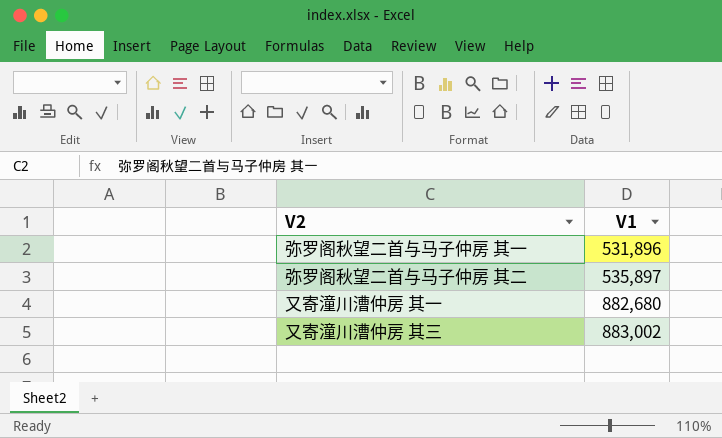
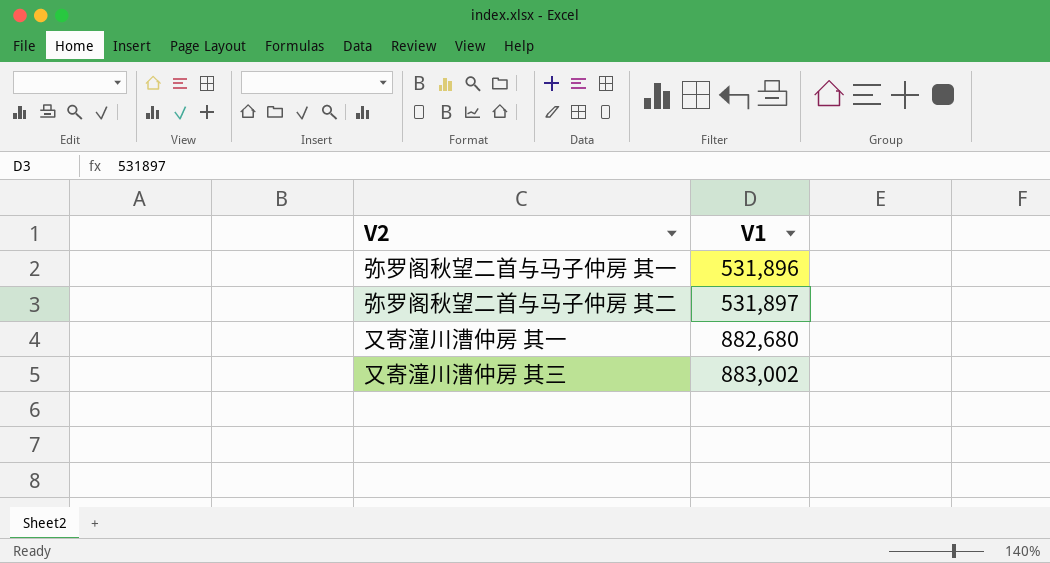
弥罗阁秋望二首与马子仲房 其二 | V1: 535,897 -> 531,897

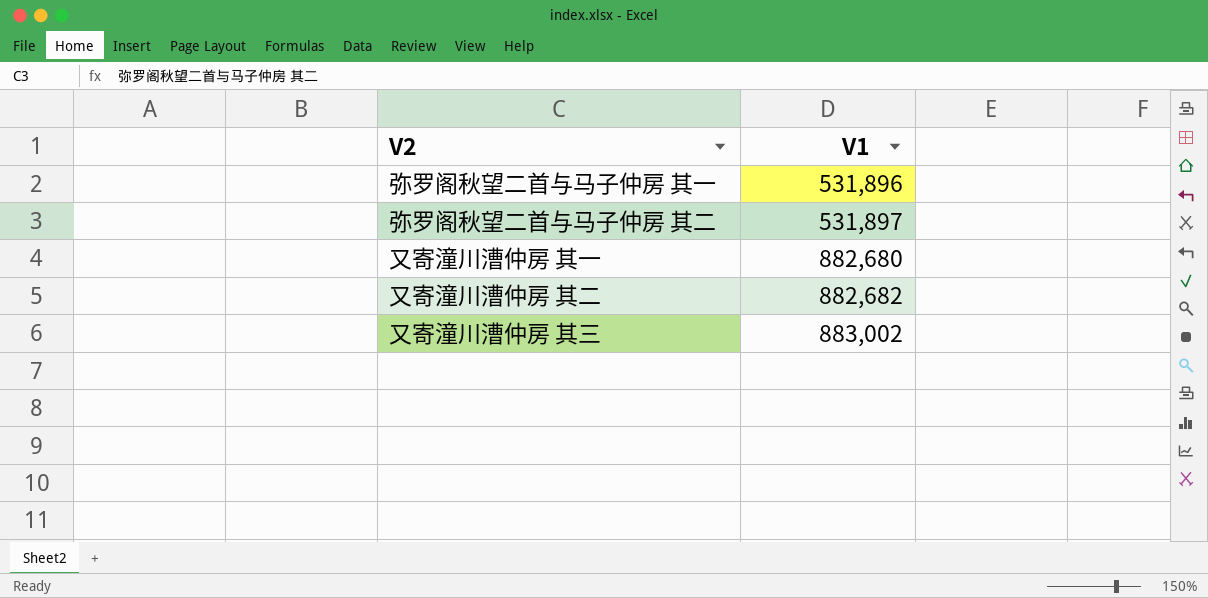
row 又寄潼川漕仲房 其二: none -> 882,682

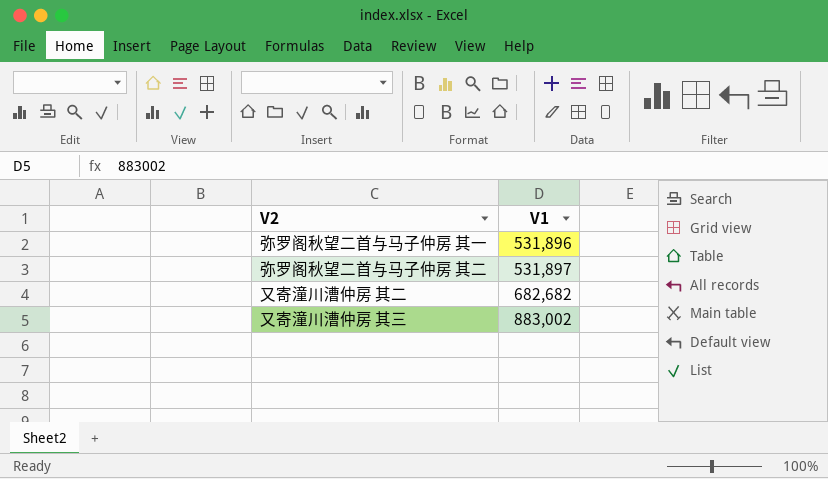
row 又寄潼川漕仲房 其一: 882,680 -> none
又寄潼川漕仲房 其二 | V1: 882,682 -> 682,682

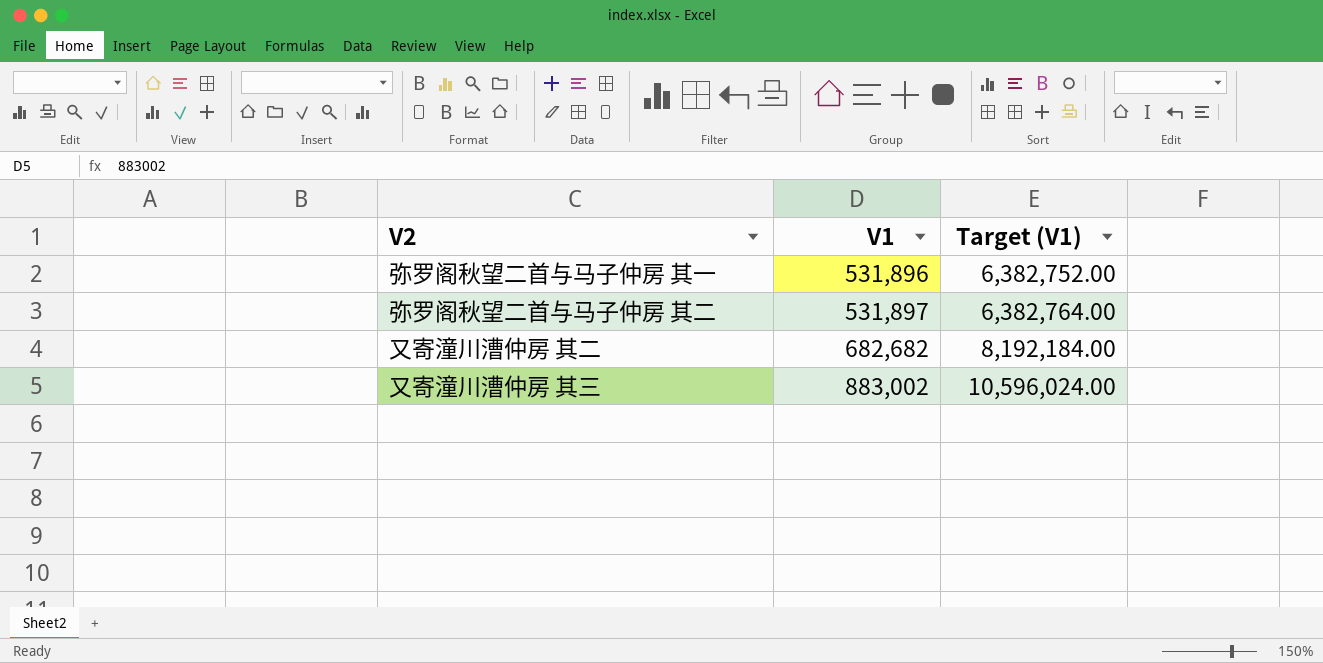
column Target (V1) | formula: none -> [V1] * 12

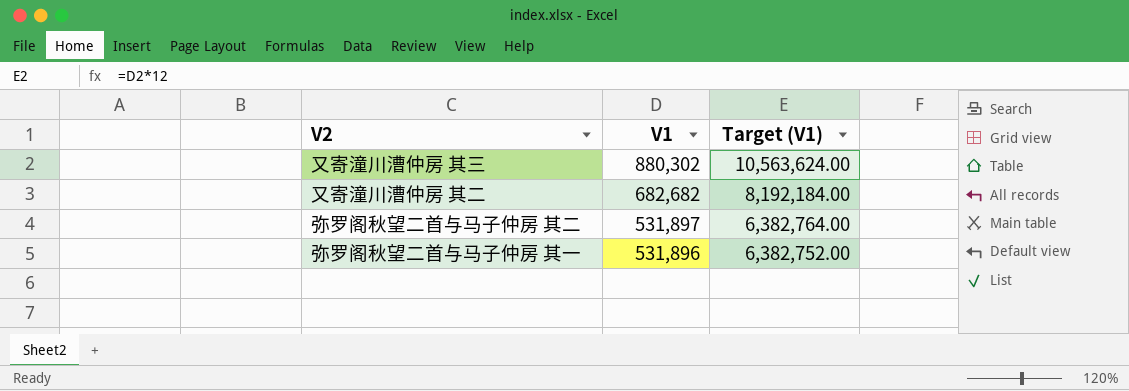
row order: V1 ascending -> V1 descending
又寄潼川漕仲房 其三 | V1: 883,002 -> 880,302
又寄潼川漕仲房 其三 | Target (V1): 10,596,024.00 -> 10,563,624.00

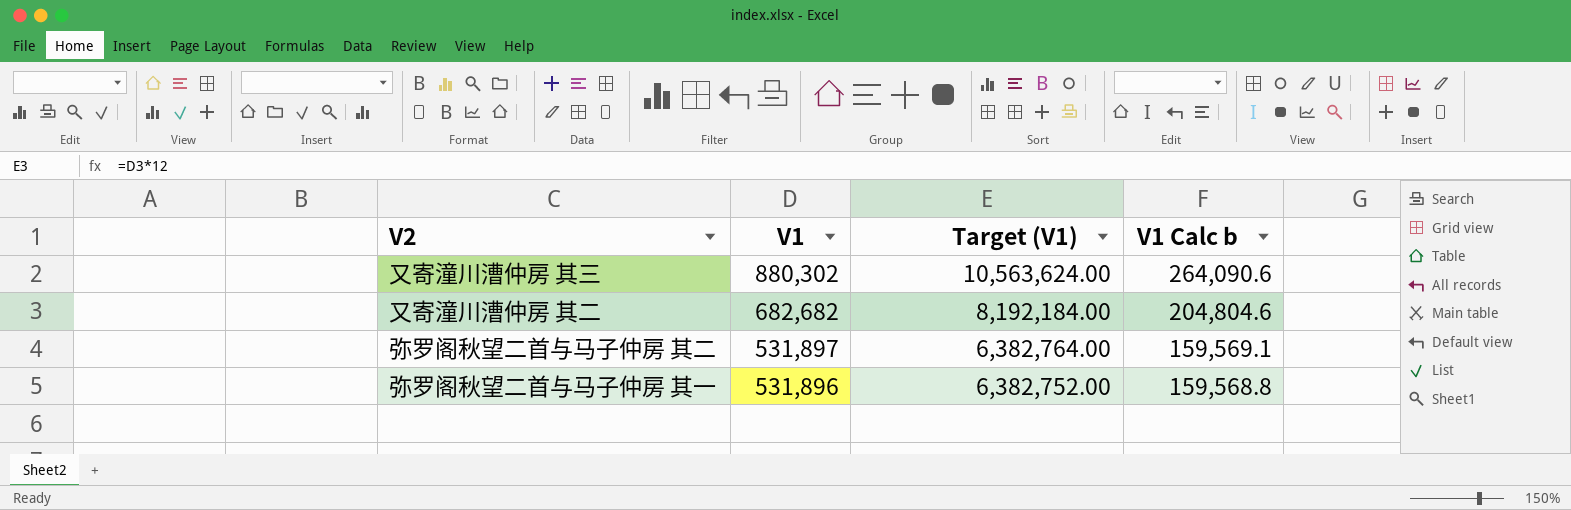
column V1 Calc b | formula: none -> [V1] * 0.3

